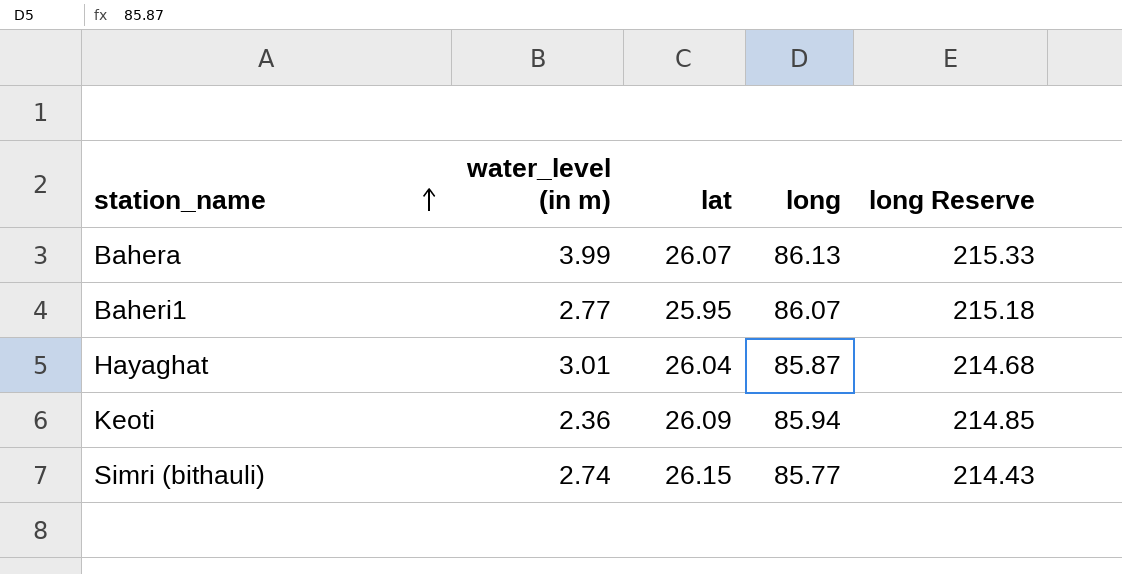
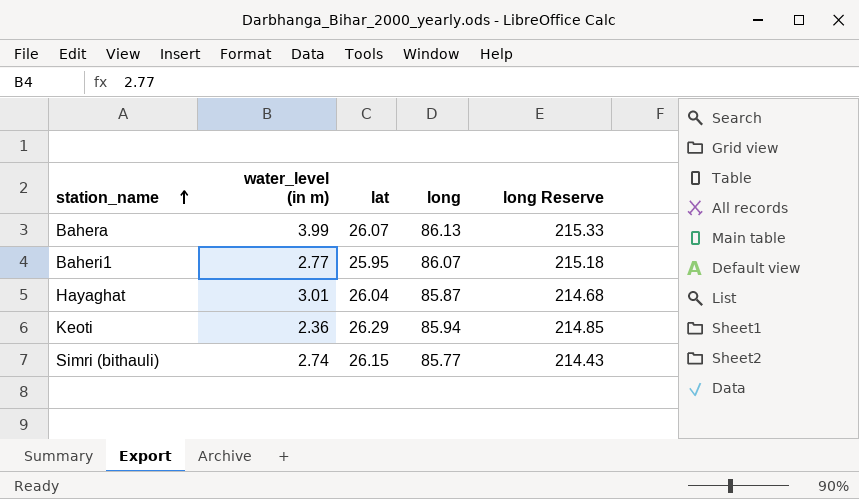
Keoti | lat: 26.09 -> 26.29

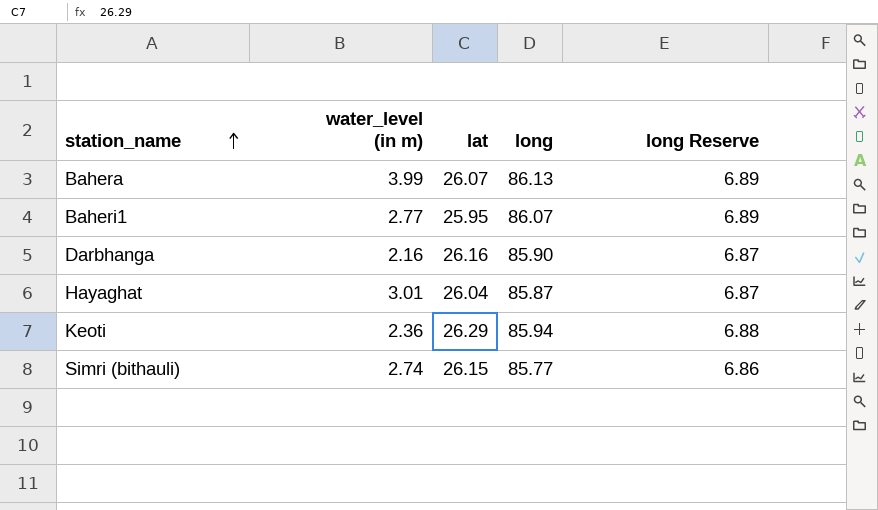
column long Reserve | formula: [long] * 2.5 -> [long] * 0.08
row Darbhanga: none -> 2.16 | 26.16 | 85.90 | 6.87

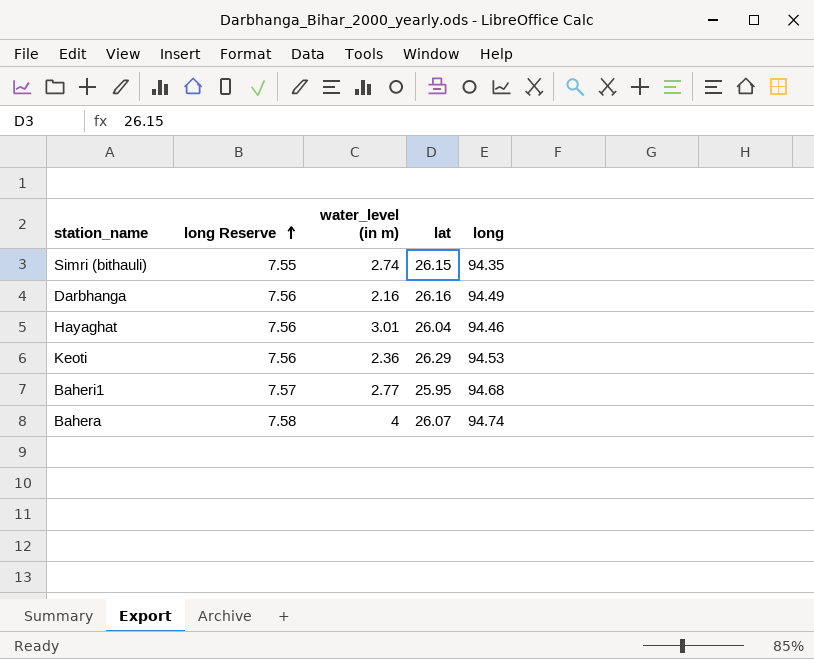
row order: station_name ascending -> long Reserve ascending
column long Reserve | position: 5 -> 2
Simri (bithauli) | long Reserve: 6.86 -> 7.55
Simri (bithauli) | long: 85.77 -> 94.35
Darbhanga | long Reserve: 6.87 -> 7.56
Darbhanga | long: 85.90 -> 94.49
Hayaghat | long Reserve: 6.87 -> 7.56
Hayaghat | long: 85.87 -> 94.46
Keoti | long Reserve: 6.88 -> 7.56
Keoti | long: 85.94 -> 94.53
Baheri1 | long Reserve: 6.89 -> 7.57
Baheri1 | long: 86.07 -> 94.68
Bahera | long Reserve: 6.89 -> 7.58
Bahera | water_level (in m): 3.99 -> 4
Bahera | long: 86.13 -> 94.74

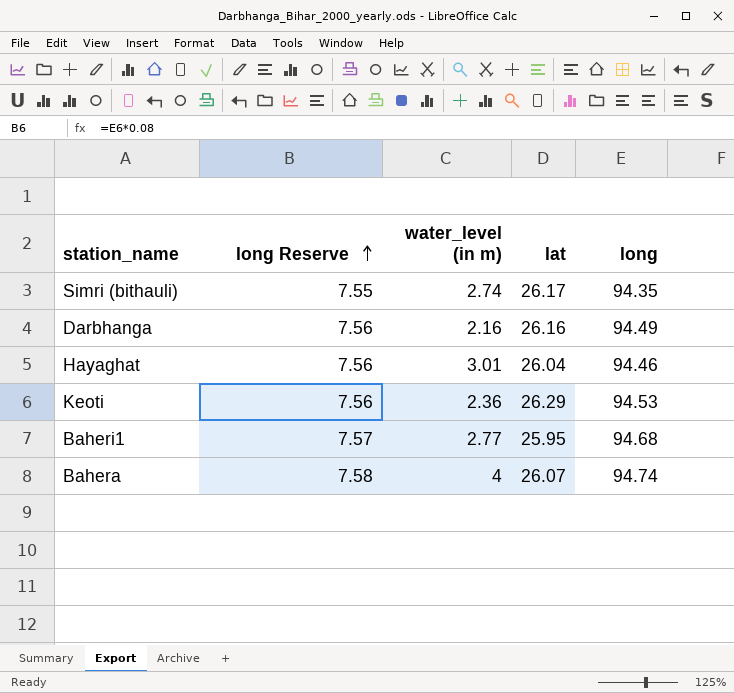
Simri (bithauli) | lat: 26.15 -> 26.17

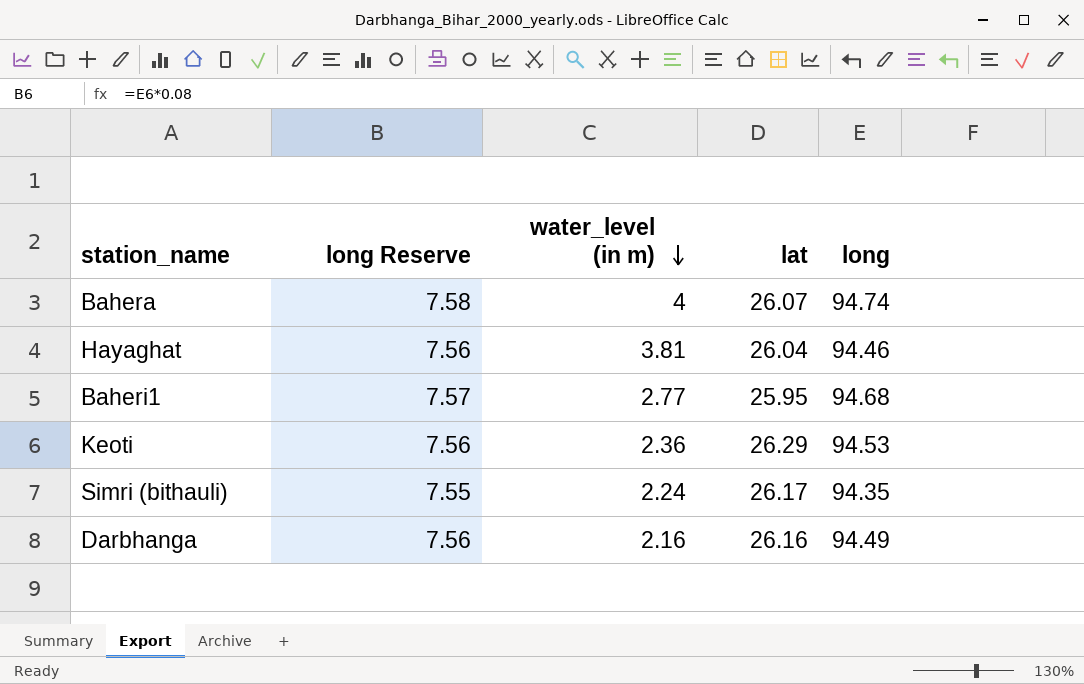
row order: long Reserve ascending -> water_level (in m) descending
Hayaghat | water_level (in m): 3.01 -> 3.81
Simri (bithauli) | water_level (in m): 2.74 -> 2.24

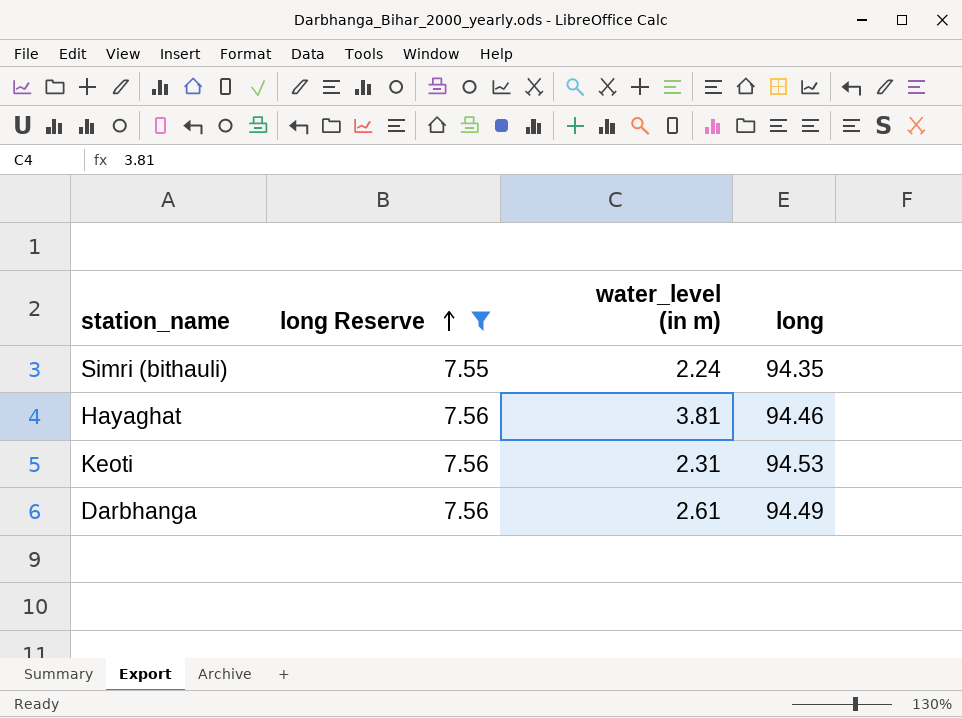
filter: none -> long Reserve <= 7.56
row order: water_level (in m) descending -> long Reserve ascending
column lat | position: 4 -> none
Keoti | water_level (in m): 2.36 -> 2.31
Darbhanga | water_level (in m): 2.16 -> 2.61

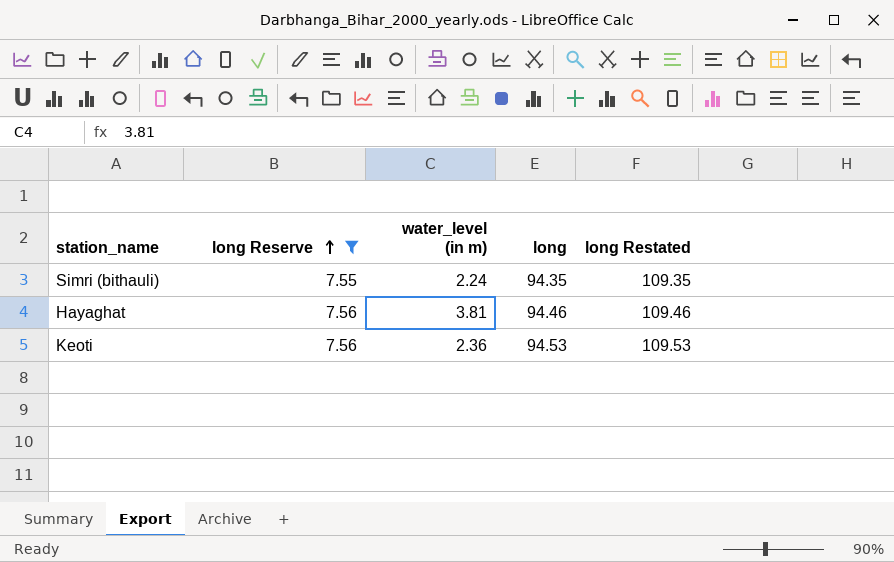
column long Restated | formula: none -> [long] + 15
row Darbhanga: 7.56 | 2.61 | 94.49 -> none
Keoti | water_level (in m): 2.31 -> 2.36

